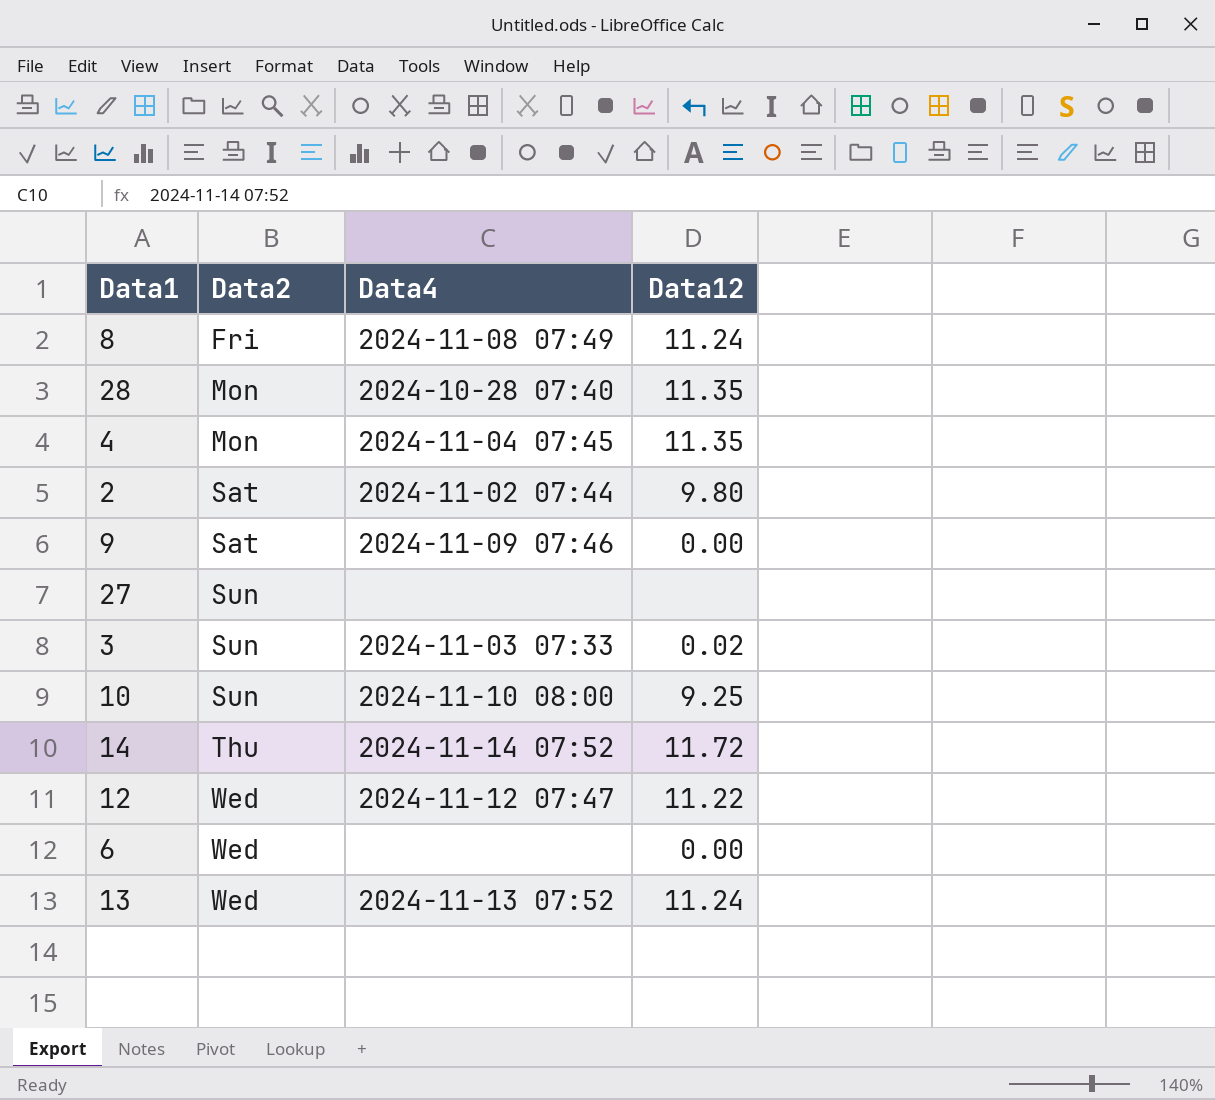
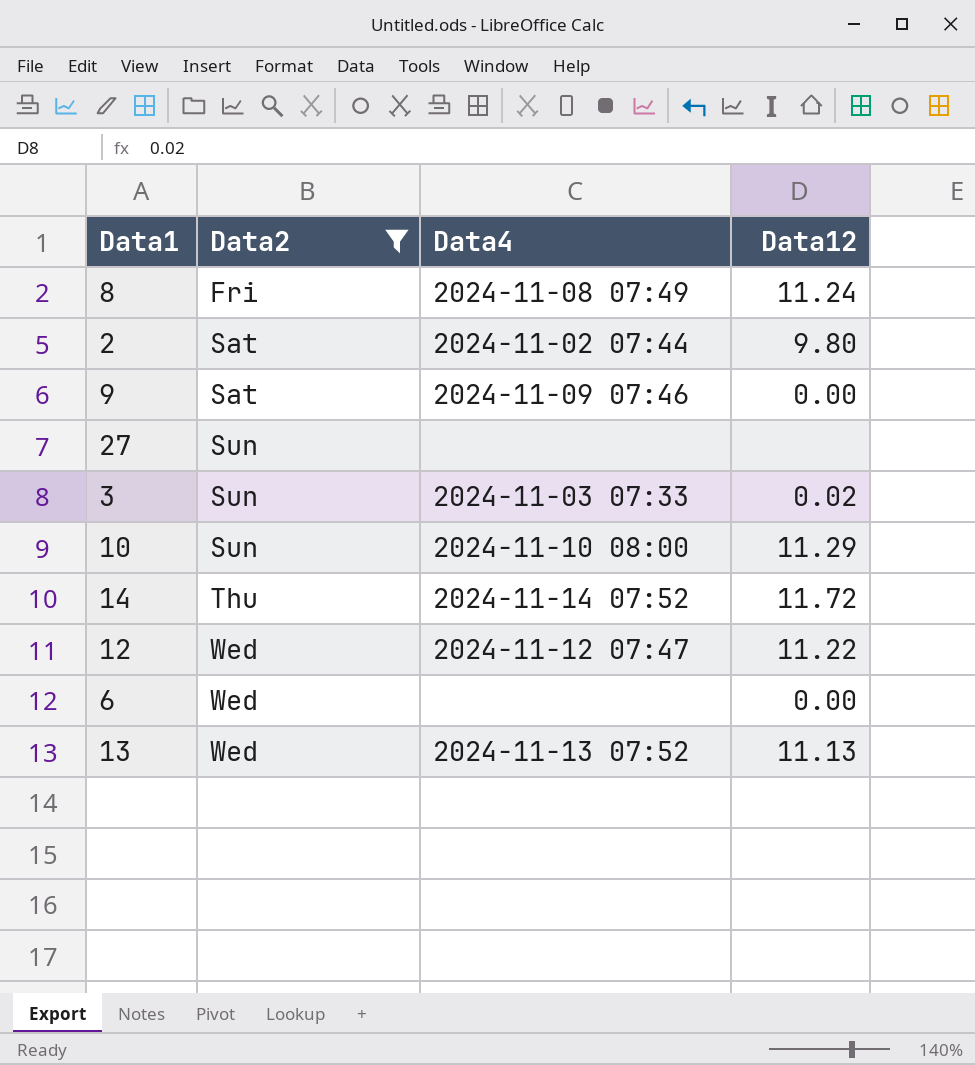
filter: none -> Data2 != Mon
10 | Data12: 9.25 -> 11.29
13 | Data12: 11.24 -> 11.13

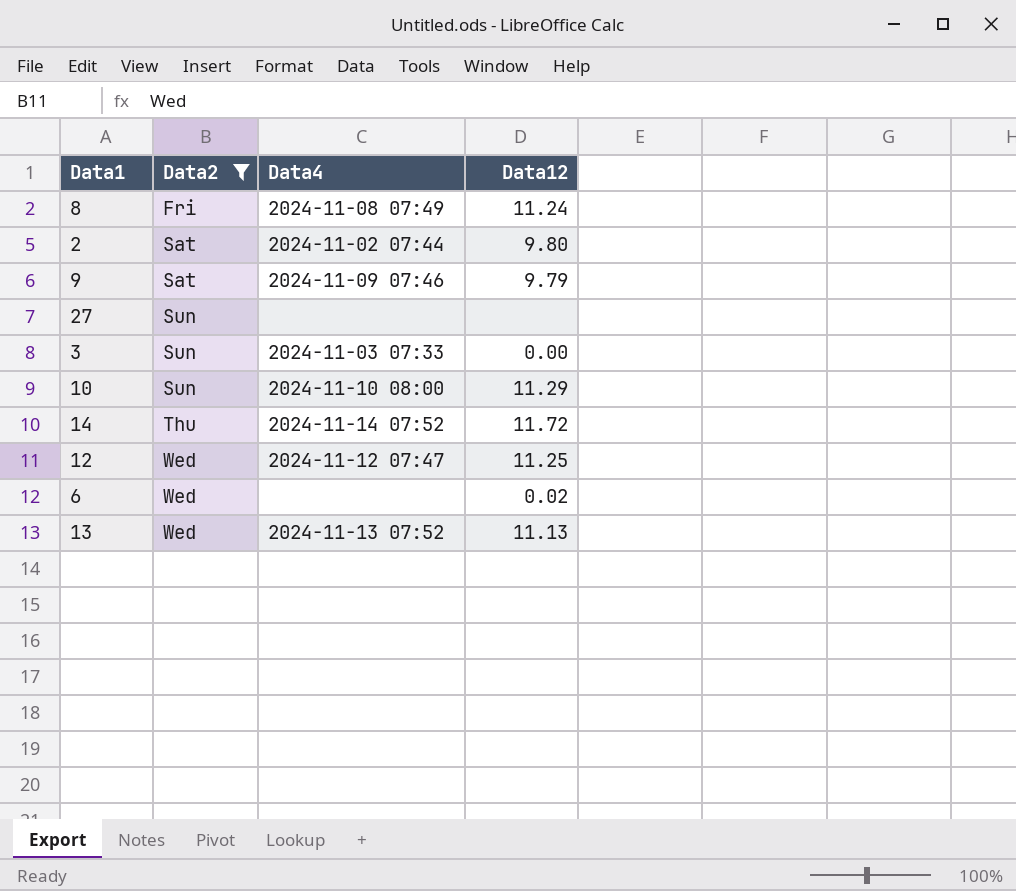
9 | Data12: 0.00 -> 9.79
3 | Data12: 0.02 -> 0.00
12 | Data12: 11.22 -> 11.25
6 | Data12: 0.00 -> 0.02

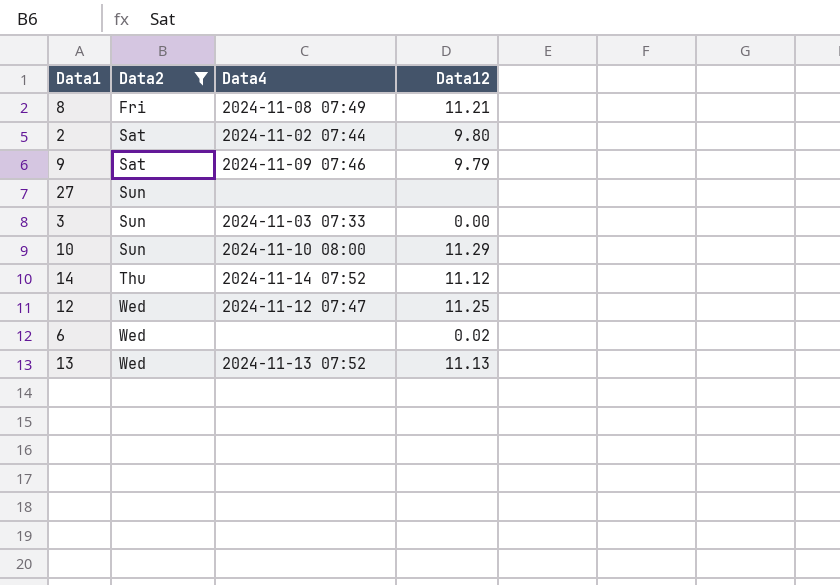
8 | Data12: 11.24 -> 11.21
14 | Data12: 11.72 -> 11.12

